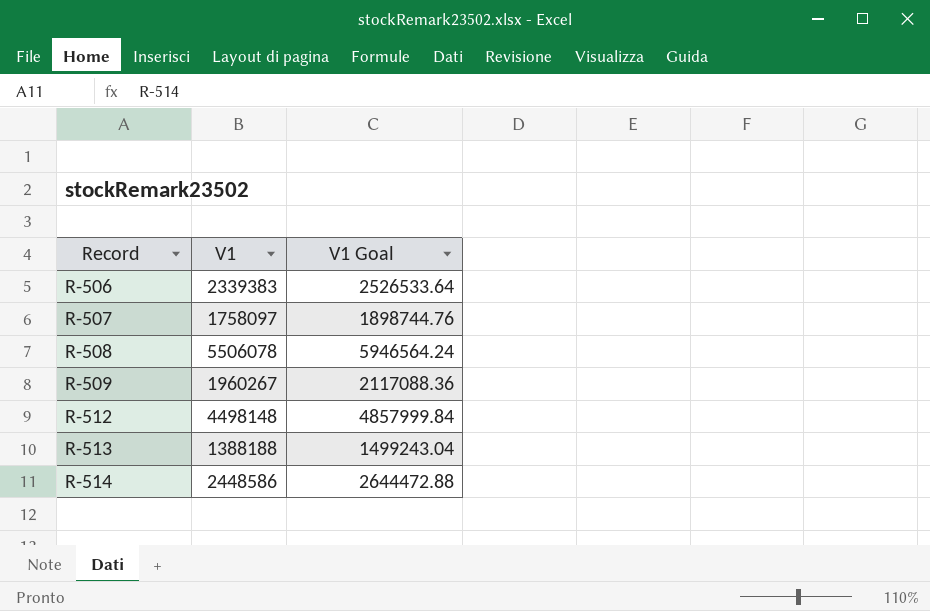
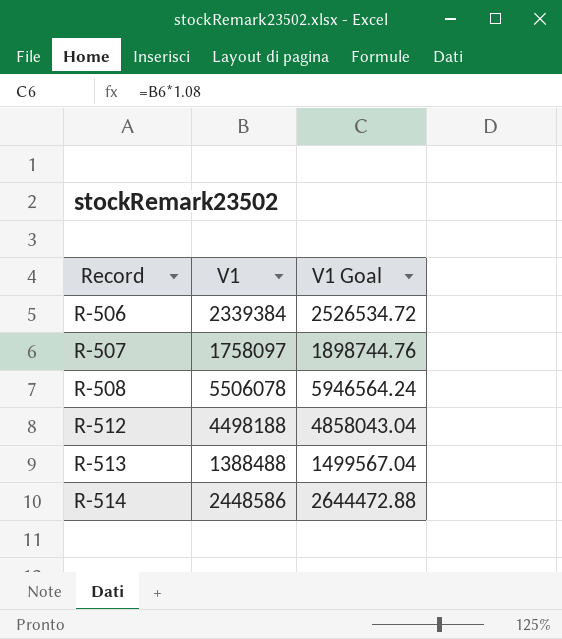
row R-509: 1960267 | 2117088.36 -> none
R-506 | V1: 2339383 -> 2339384
R-506 | V1 Goal: 2526533.64 -> 2526534.72
R-512 | V1: 4498148 -> 4498188
R-512 | V1 Goal: 4857999.84 -> 4858043.04
R-513 | V1: 1388188 -> 1388488
R-513 | V1 Goal: 1499243.04 -> 1499567.04

